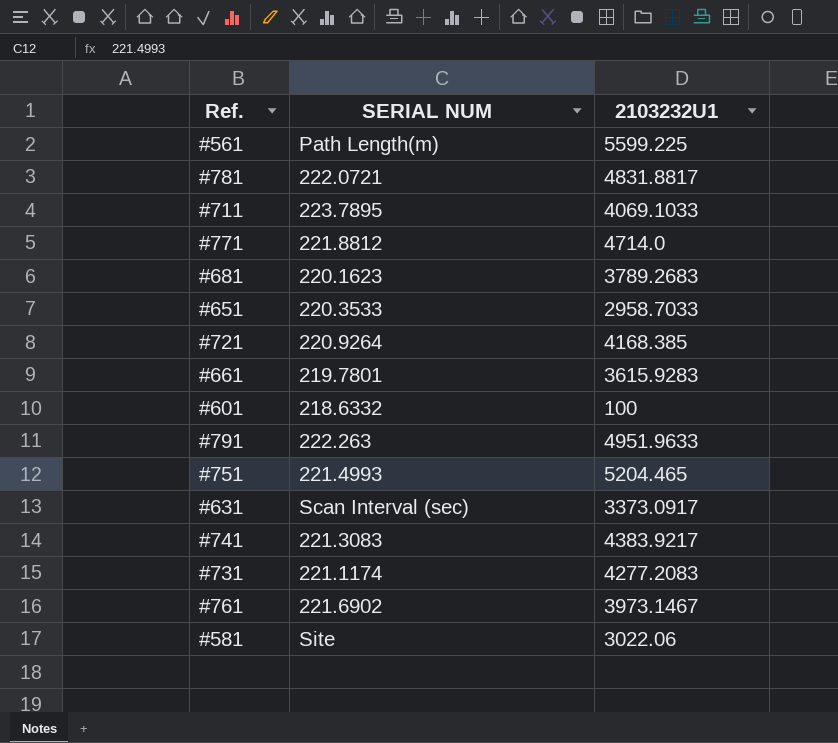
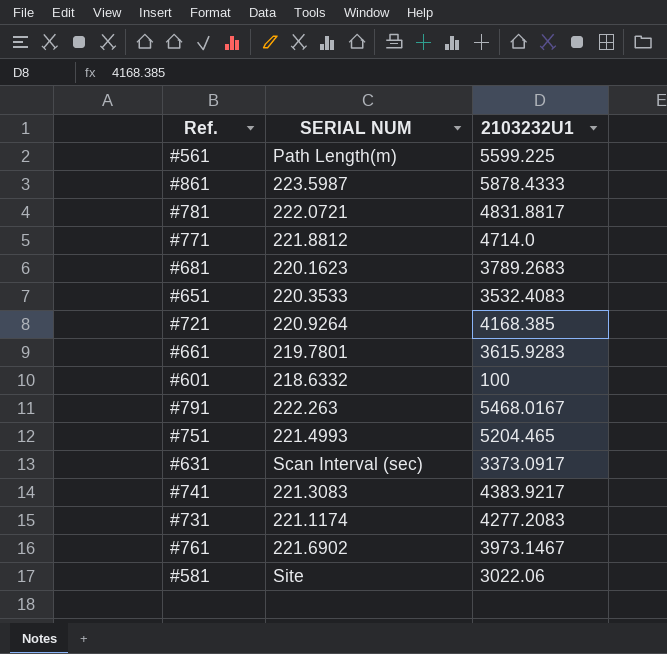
row #711: 223.7895 | 4069.1033 -> none
row #861: none -> 223.5987 | 5878.4333
#651 | 2103232U1: 2958.7033 -> 3532.4083
#791 | 2103232U1: 4951.9633 -> 5468.0167

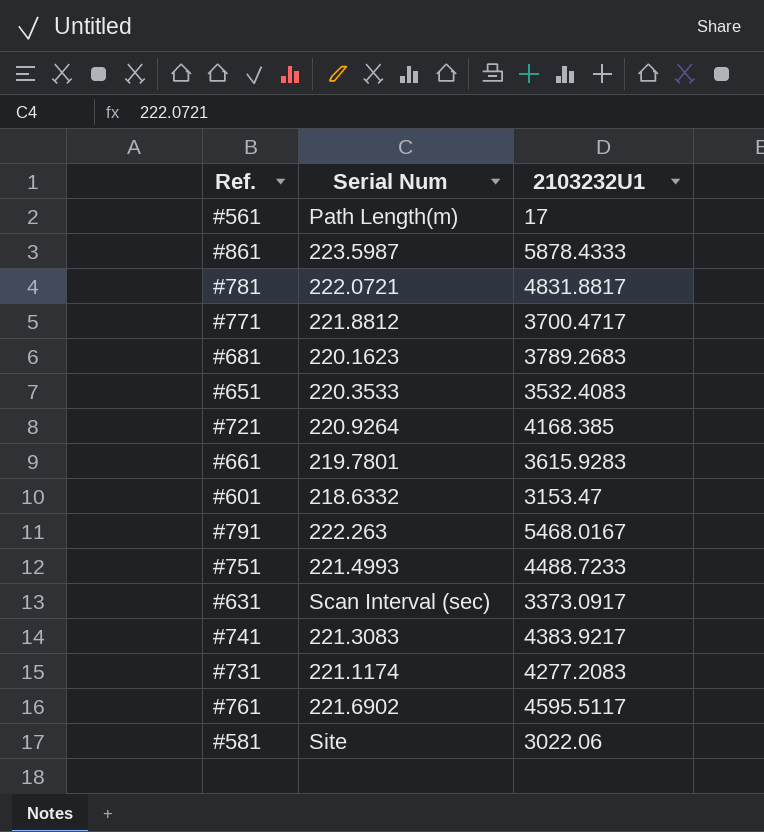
column name: SERIAL NUM -> Serial Num
#561 | 2103232U1: 5599.225 -> 17
#771 | 2103232U1: 4714.0 -> 3700.4717
#601 | 2103232U1: 100 -> 3153.47
#751 | 2103232U1: 5204.465 -> 4488.7233
#761 | 2103232U1: 3973.1467 -> 4595.5117

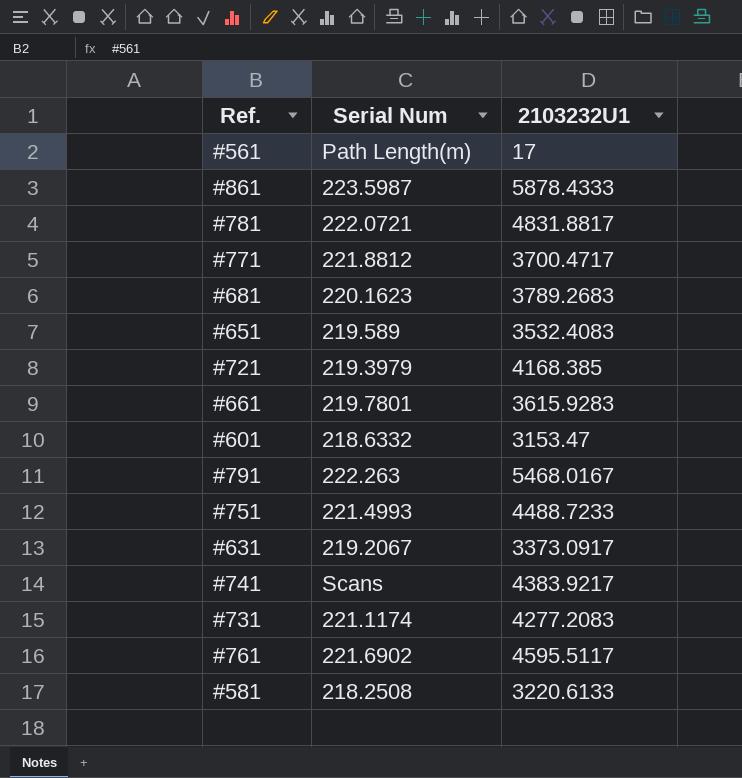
#651 | Serial Num: 220.3533 -> 219.589
#721 | Serial Num: 220.9264 -> 219.3979
#631 | Serial Num: Scan Interval (sec) -> 219.2067
#741 | Serial Num: 221.3083 -> Scans
#581 | Serial Num: Site -> 218.2508
#581 | 2103232U1: 3022.06 -> 3220.6133

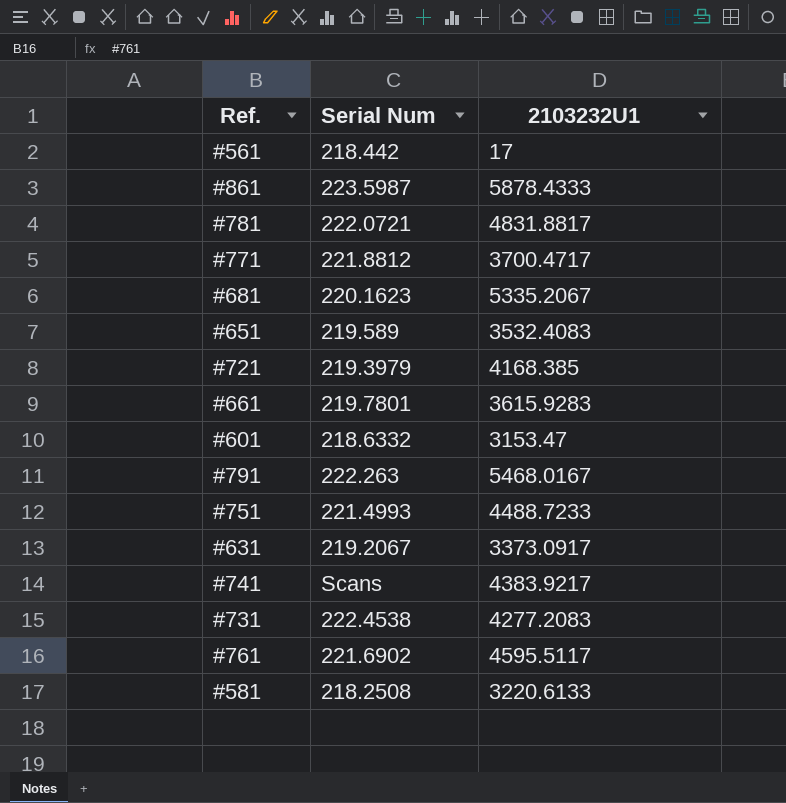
#561 | Serial Num: Path Length(m) -> 218.442
#681 | 2103232U1: 3789.2683 -> 5335.2067
#731 | Serial Num: 221.1174 -> 222.4538

